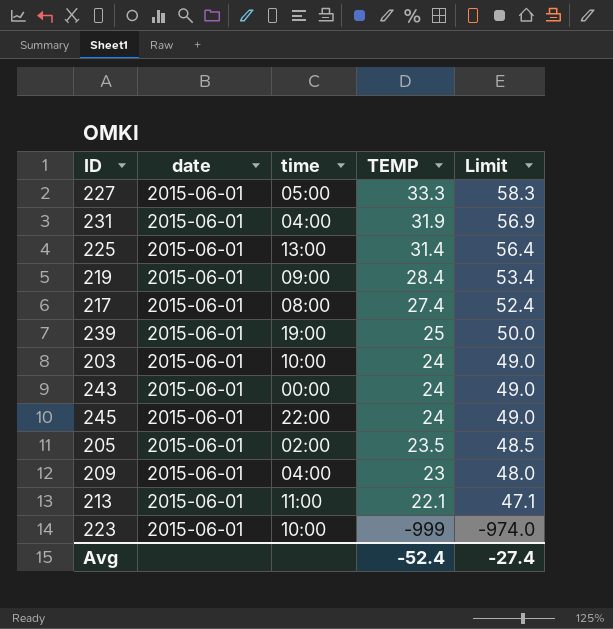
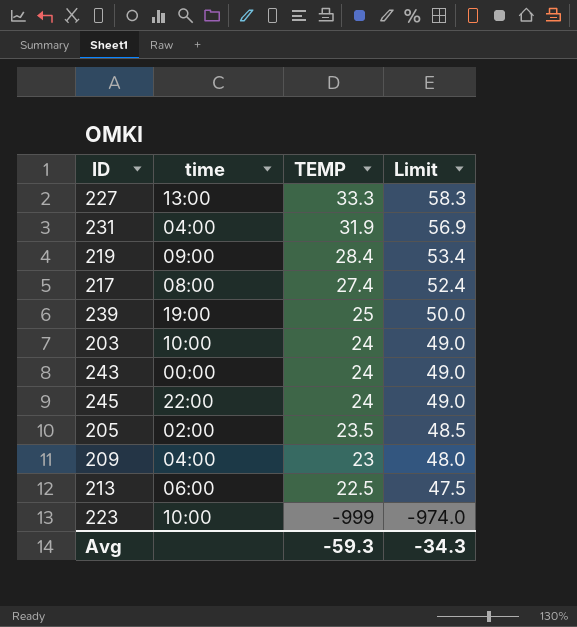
column date | position: 2 -> none
row 225: 2015-06-01 | 13:00 | 31.4 | 56.4 -> none
227 | time: 05:00 -> 13:00
213 | time: 11:00 -> 06:00
213 | TEMP: 22.1 -> 22.5
213 | Limit: 47.1 -> 47.5
Avg | TEMP: -52.4 -> -59.3
Avg | Limit: -27.4 -> -34.3

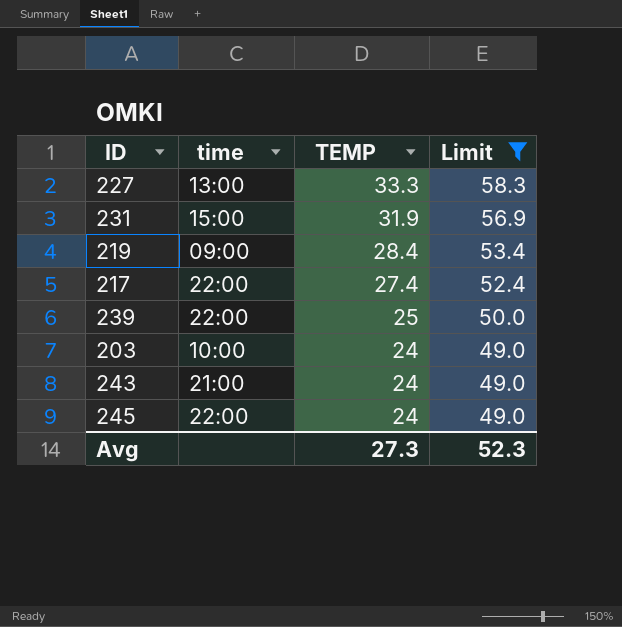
filter: none -> Limit >= 49.0
231 | time: 04:00 -> 15:00
217 | time: 08:00 -> 22:00
239 | time: 19:00 -> 22:00
243 | time: 00:00 -> 21:00
Avg | TEMP: -59.3 -> 27.3
Avg | Limit: -34.3 -> 52.3

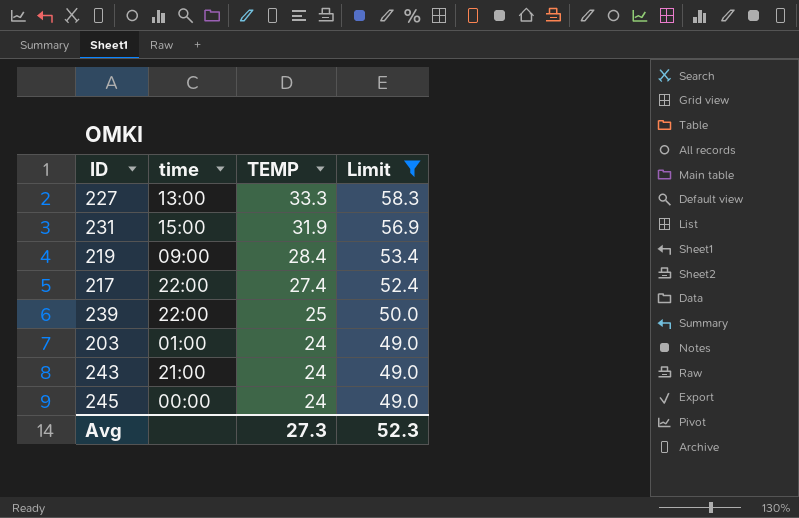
203 | time: 10:00 -> 01:00
245 | time: 22:00 -> 00:00

